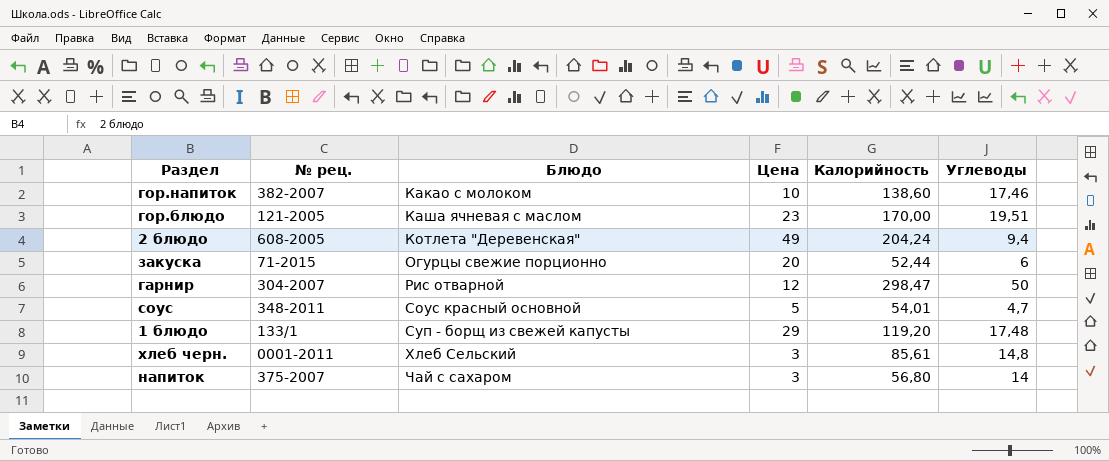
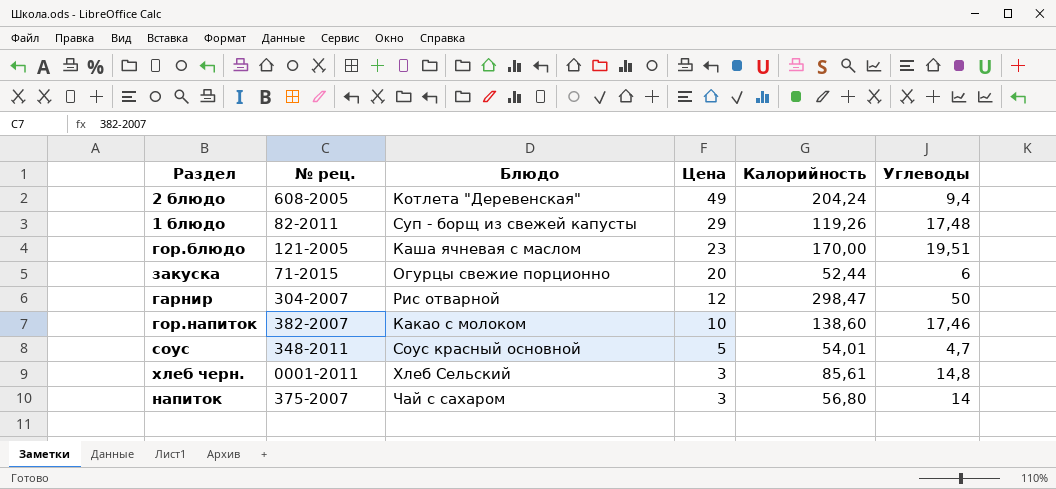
row order: Блюдо ascending -> Цена descending
1 блюдо | № рец.: 133/1 -> 82-2011
1 блюдо | Калорийность: 119,20 -> 119,26

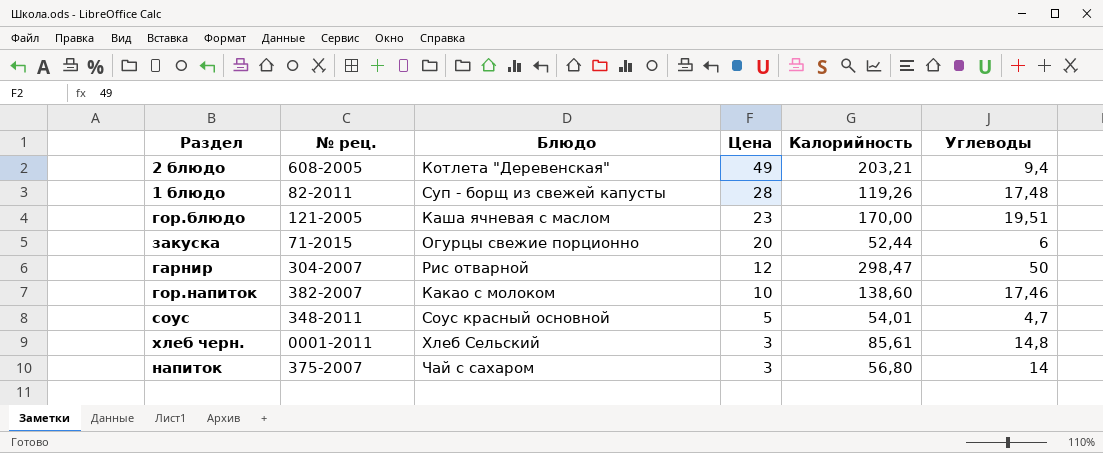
2 блюдо | Калорийность: 204,24 -> 203,21
1 блюдо | Цена: 29 -> 28

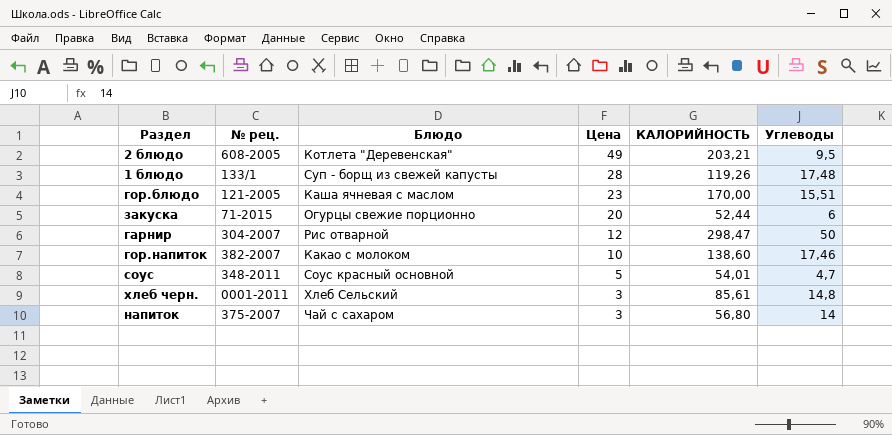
column name: Калорийность -> КАЛОРИЙНОСТЬ
2 блюдо | Углеводы: 9,4 -> 9,5
1 блюдо | № рец.: 82-2011 -> 133/1
гор.блюдо | Углеводы: 19,51 -> 15,51

